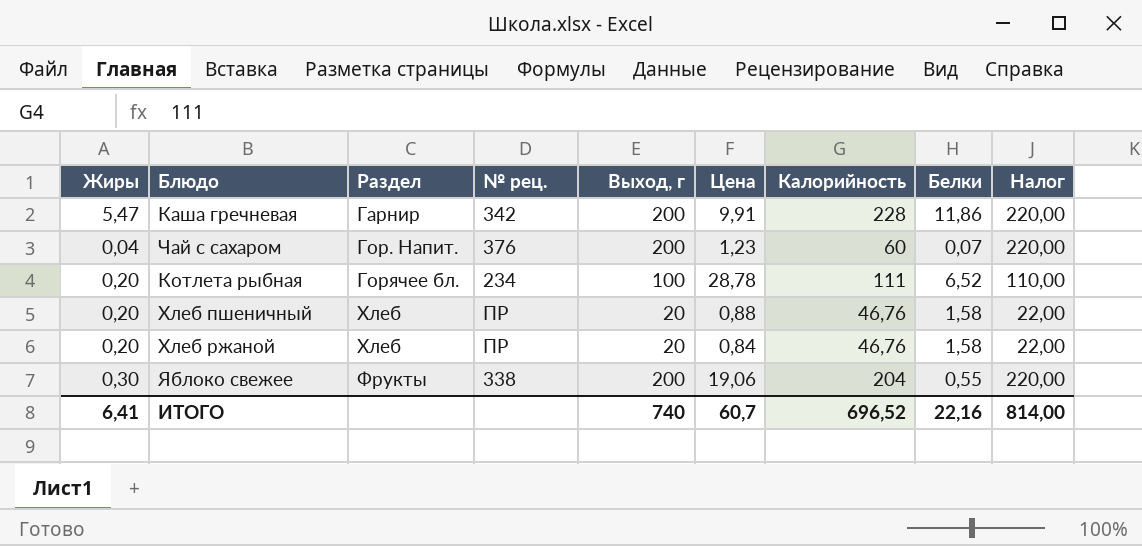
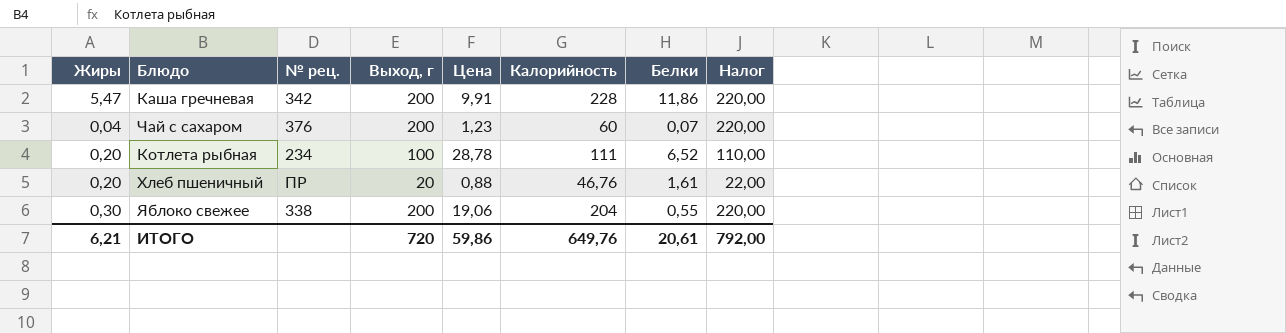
column Раздел | position: 3 -> none
row Хлеб ржаной: 0,20 | Хлеб | ПР | 20 | 0,84 | 46,76 | 1,58 | 22,00 -> none
Хлеб пшеничный | Белки: 1,58 -> 1,61
ИТОГО | Жиры: 6,41 -> 6,21
ИТОГО | Выход, г: 740 -> 720
ИТОГО | Цена: 60,7 -> 59,86
ИТОГО | Калорийность: 696,52 -> 649,76
ИТОГО | Белки: 22,16 -> 20,61
ИТОГО | Налог: 814,00 -> 792,00

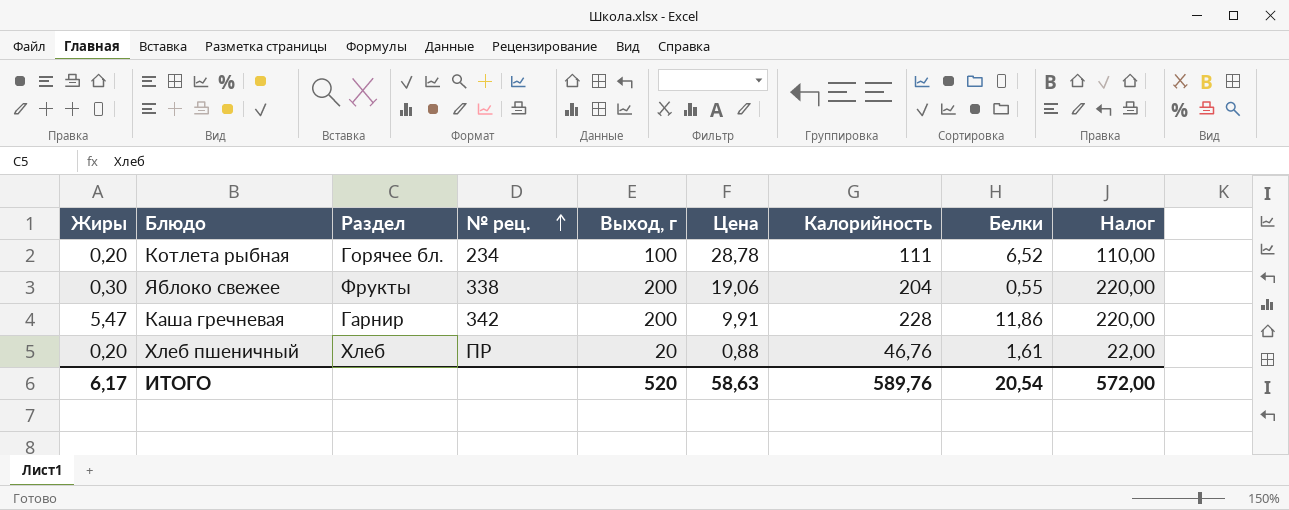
row order: none -> № рец. ascending
column Раздел | position: none -> 3
row Чай с сахаром: 0,04 | 376 | 200 | 1,23 | 60 | 0,07 | 220,00 -> none
ИТОГО | Жиры: 6,21 -> 6,17
ИТОГО | Выход, г: 720 -> 520
ИТОГО | Цена: 59,86 -> 58,63
ИТОГО | Калорийность: 649,76 -> 589,76
ИТОГО | Белки: 20,61 -> 20,54
ИТОГО | Налог: 792,00 -> 572,00

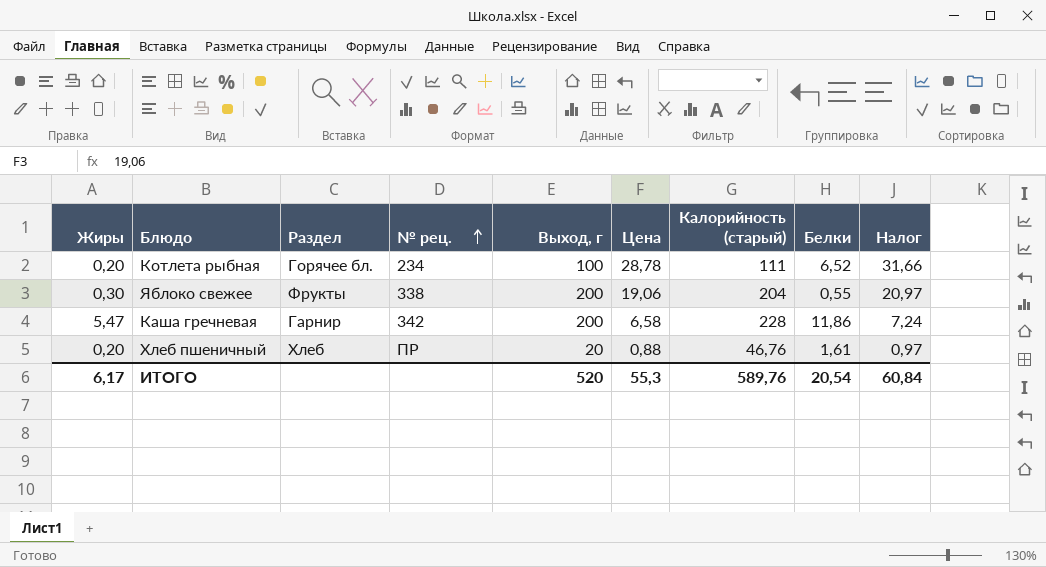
column name: Калорийность -> Калорийность (старый)
column Налог | formula: [Выход, г] * 1,1 -> [Цена] * 1,1
Каша гречневая | Цена: 9,91 -> 6,58
ИТОГО | Цена: 58,63 -> 55,3
ИТОГО | Налог: 572,00 -> 60,84

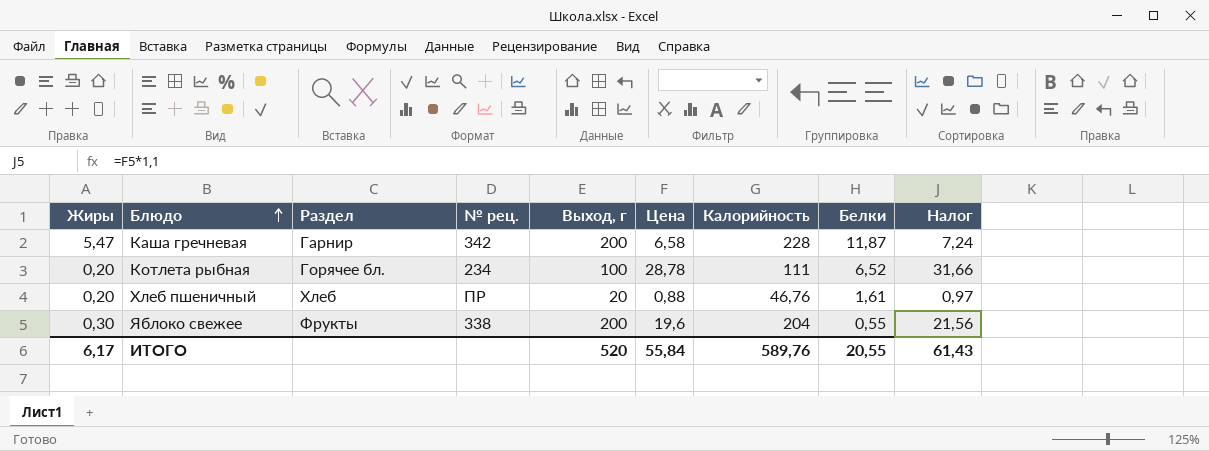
row order: № рец. ascending -> Блюдо ascending
column name: Калорийность (старый) -> Калорийность
Каша гречневая | Белки: 11,86 -> 11,87
Яблоко свежее | Цена: 19,06 -> 19,6
Яблоко свежее | Налог: 20,97 -> 21,56
ИТОГО | Цена: 55,3 -> 55,84
ИТОГО | Белки: 20,54 -> 20,55
ИТОГО | Налог: 60,84 -> 61,43

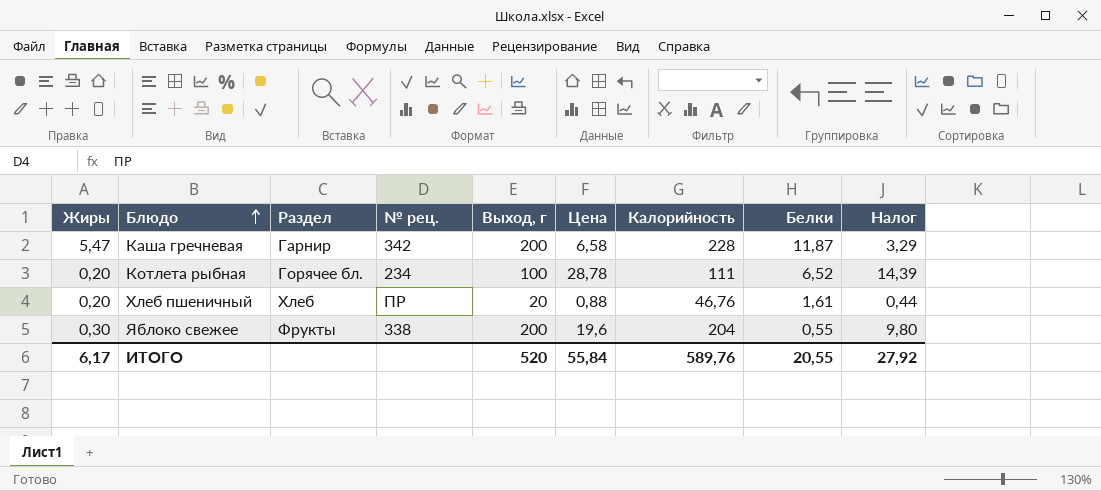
column Налог | formula: [Цена] * 1,1 -> [Цена] * 0,5
ИТОГО | Налог: 61,43 -> 27,92

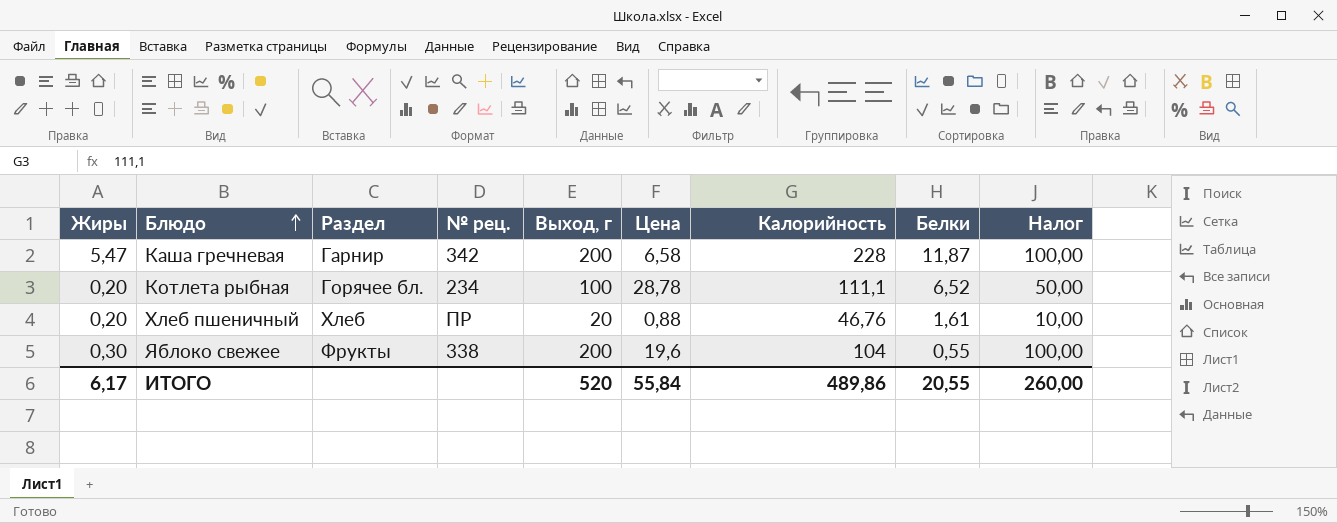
column Налог | formula: [Цена] * 0,5 -> [Выход, г] * 0,5
Котлета рыбная | Калорийность: 111 -> 111,1
Яблоко свежее | Калорийность: 204 -> 104
ИТОГО | Калорийность: 589,76 -> 489,86
ИТОГО | Налог: 27,92 -> 260,00

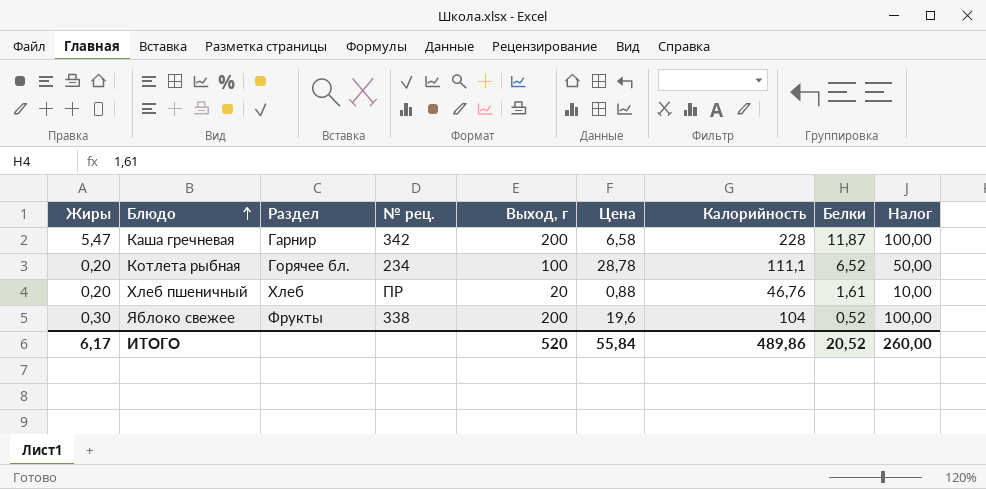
Яблоко свежее | Белки: 0,55 -> 0,52
ИТОГО | Белки: 20,55 -> 20,52

